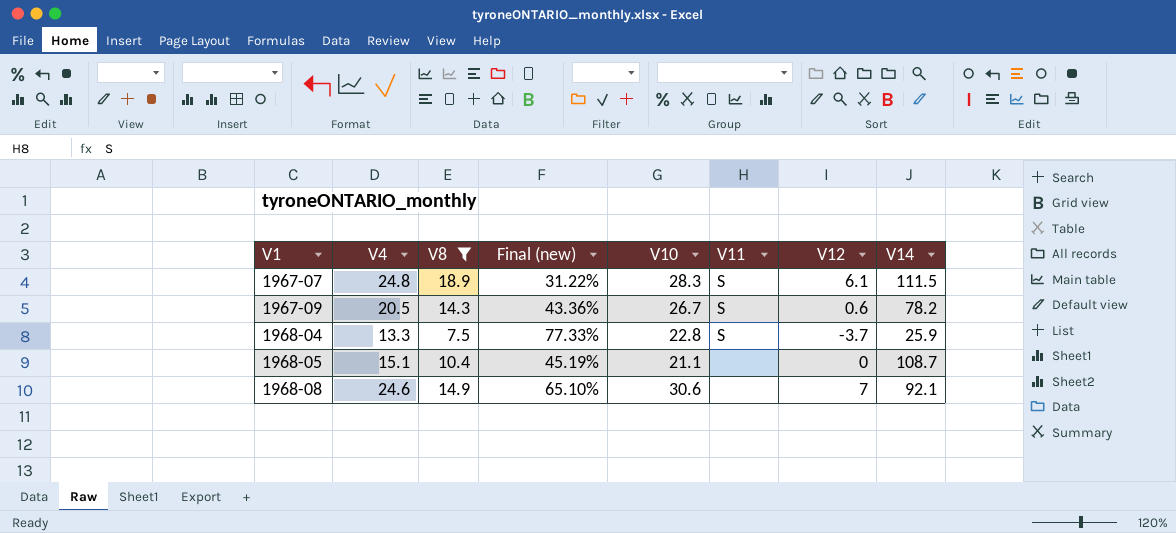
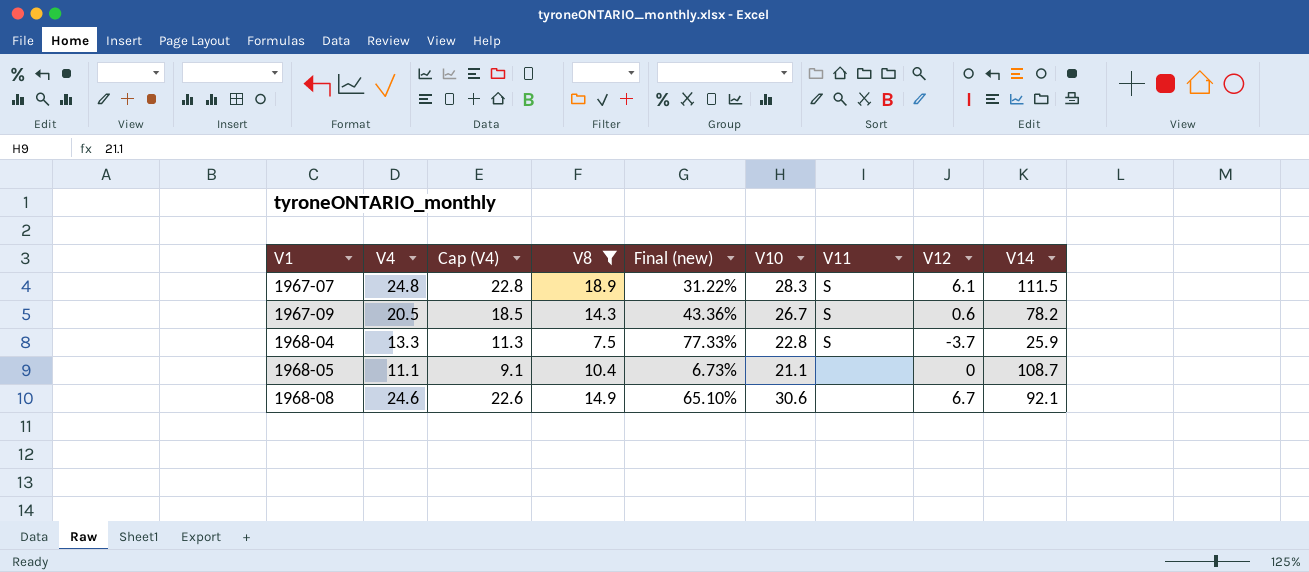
column Cap (V4) | formula: none -> [V4] - 2
1968-05 | V4: 15.1 -> 11.1
1968-05 | Final (new): 45.19% -> 6.73%
1968-08 | V12: 7 -> 6.7

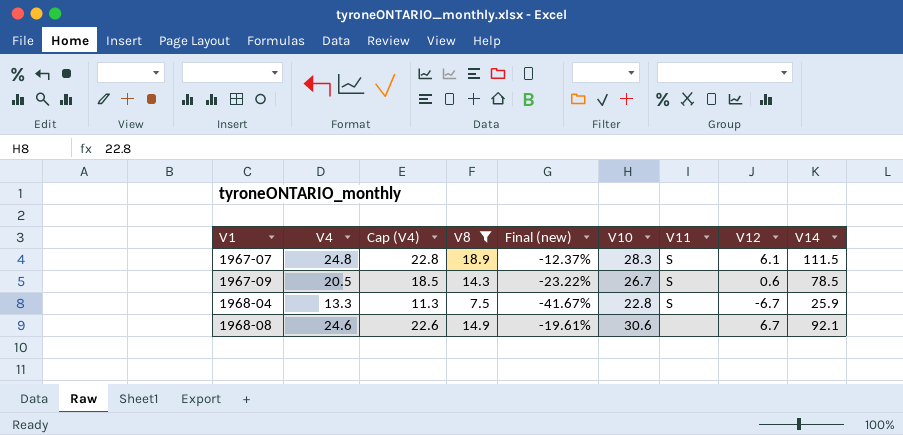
column Final (new) | formula: ([V4] - [V8]) / [V8] -> ([V4] - [V10]) / [V10]
row 1968-05: 11.1 | 9.1 | 10.4 | 6.73% | 21.1 | none | 0 | 108.7 -> none
1967-09 | V14: 78.2 -> 78.5
1968-04 | V12: -3.7 -> -6.7

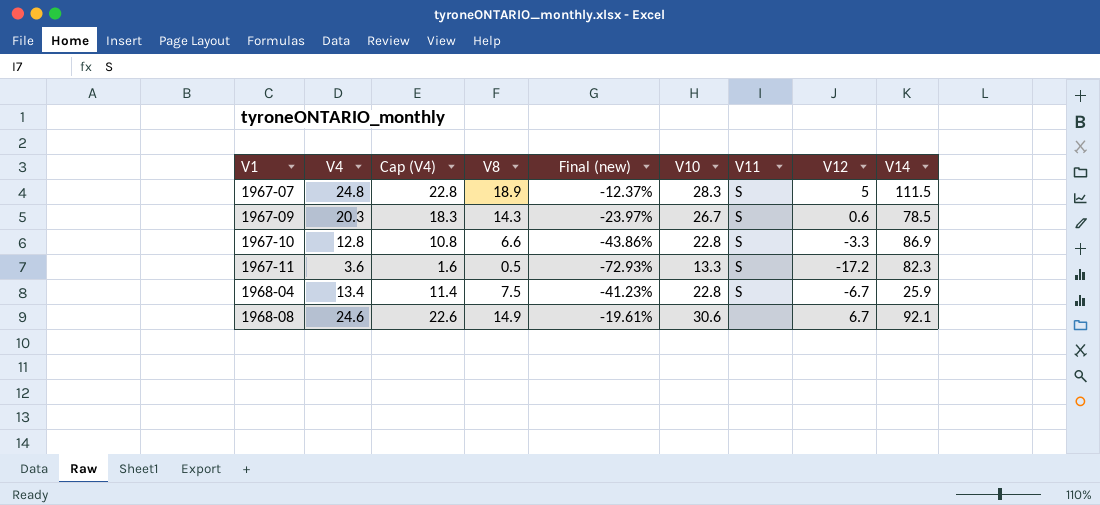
filter: V8 >= 7.5 -> none
1967-07 | V12: 6.1 -> 5
1967-09 | V4: 20.5 -> 20.3
1967-09 | Cap (V4): 18.5 -> 18.3
1967-09 | Final (new): -23.22% -> -23.97%
1968-04 | V4: 13.3 -> 13.4
1968-04 | Cap (V4): 11.3 -> 11.4
1968-04 | Final (new): -41.67% -> -41.23%

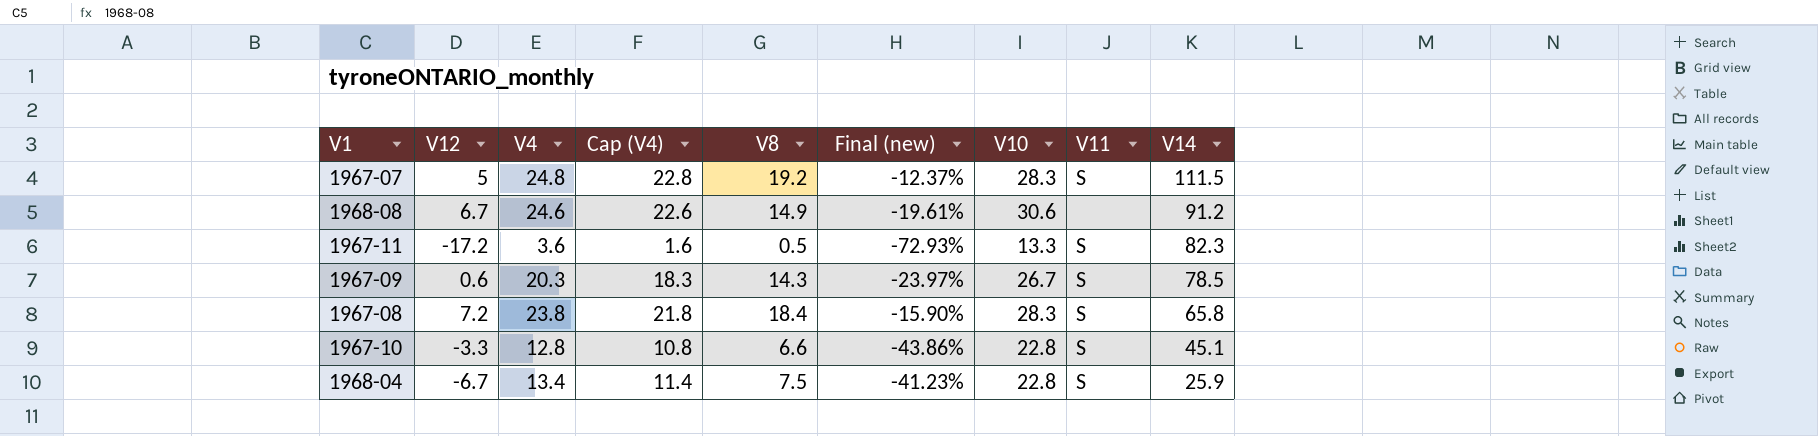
row order: V1 ascending -> V14 descending
column V12 | position: 8 -> 2
1967-07 | V8: 18.9 -> 19.2
1968-08 | V14: 92.1 -> 91.2
row 1967-08: none -> 7.2 | 23.8 | 21.8 | 18.4 | -15.90% | 28.3 | S | 65.8
1967-10 | V14: 86.9 -> 45.1

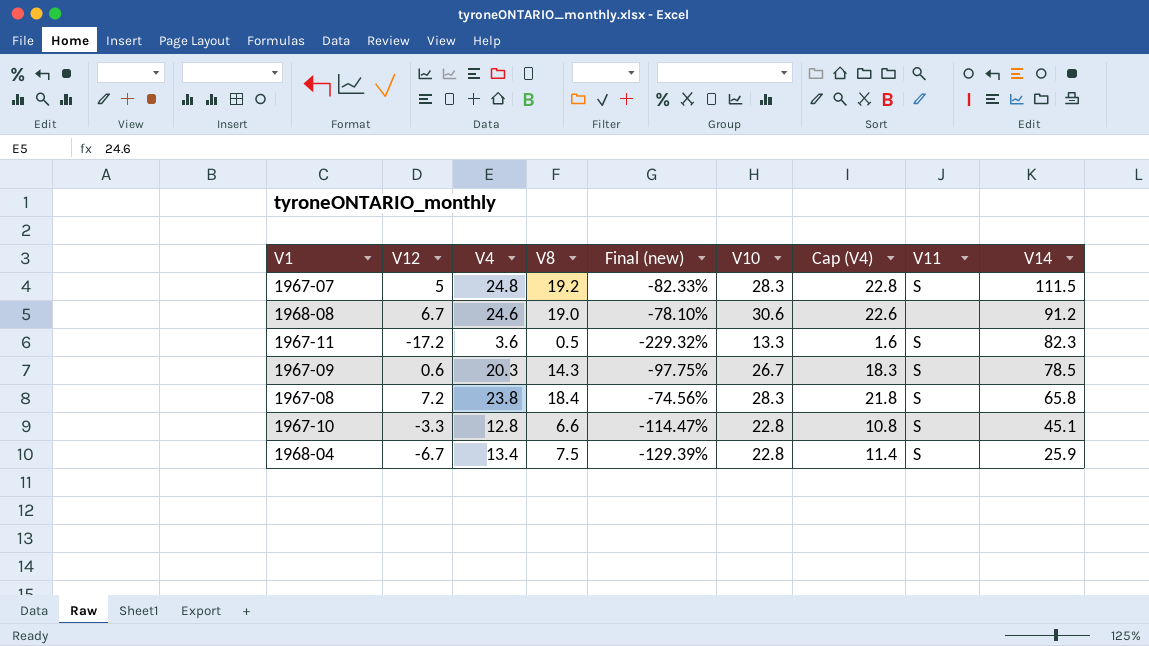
column Final (new) | formula: ([V4] - [V10]) / [V10] -> ([V12] - [V10]) / [V10]
column Cap (V4) | position: 4 -> 7
1968-08 | V8: 14.9 -> 19.0

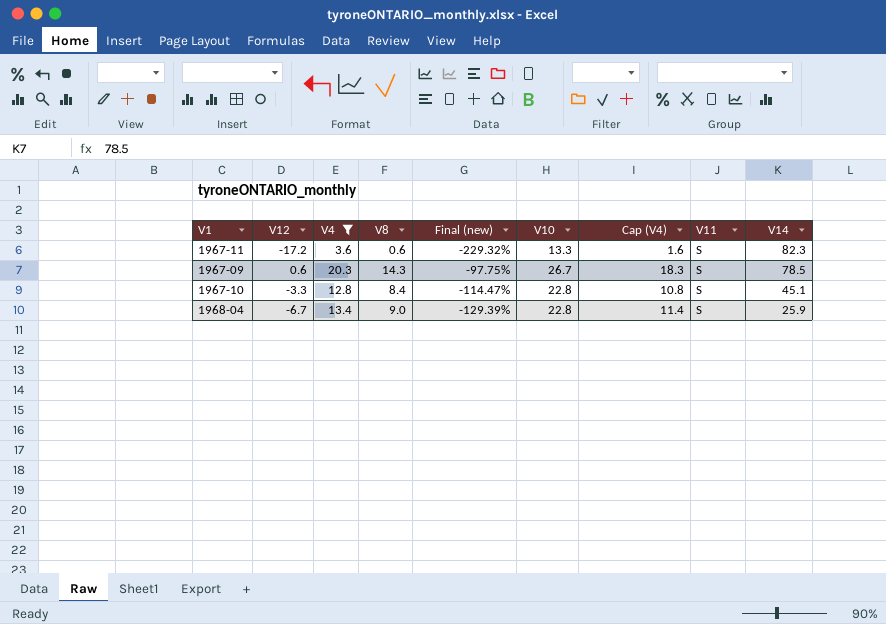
filter: none -> V4 <= 20.3
1967-11 | V8: 0.5 -> 0.6
1967-10 | V8: 6.6 -> 8.4
1968-04 | V8: 7.5 -> 9.0

